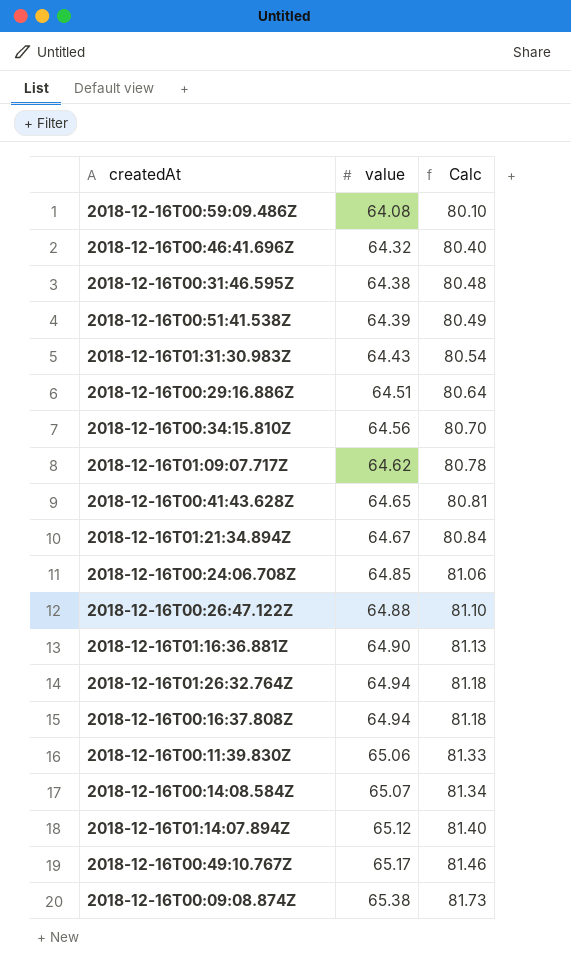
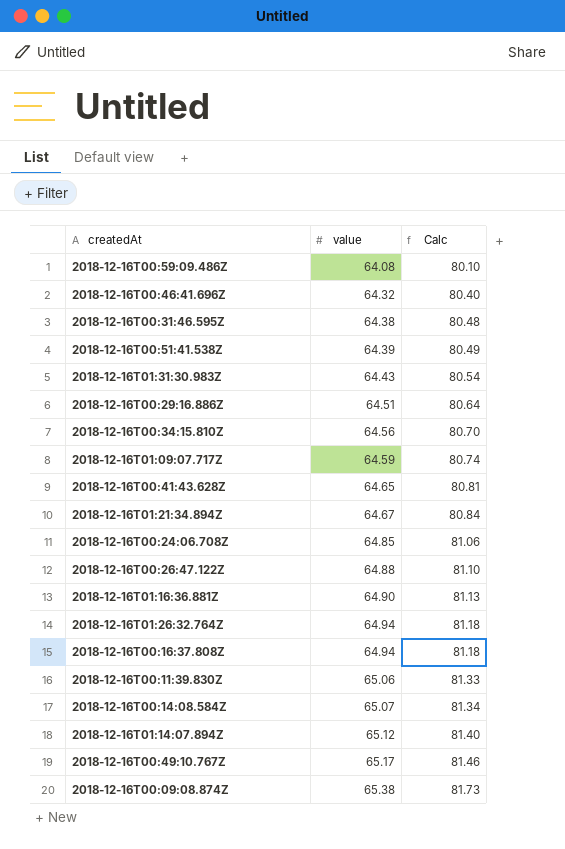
2018-12-16T01:09:07.717Z | value: 64.62 -> 64.59
2018-12-16T01:09:07.717Z | Calc: 80.78 -> 80.74

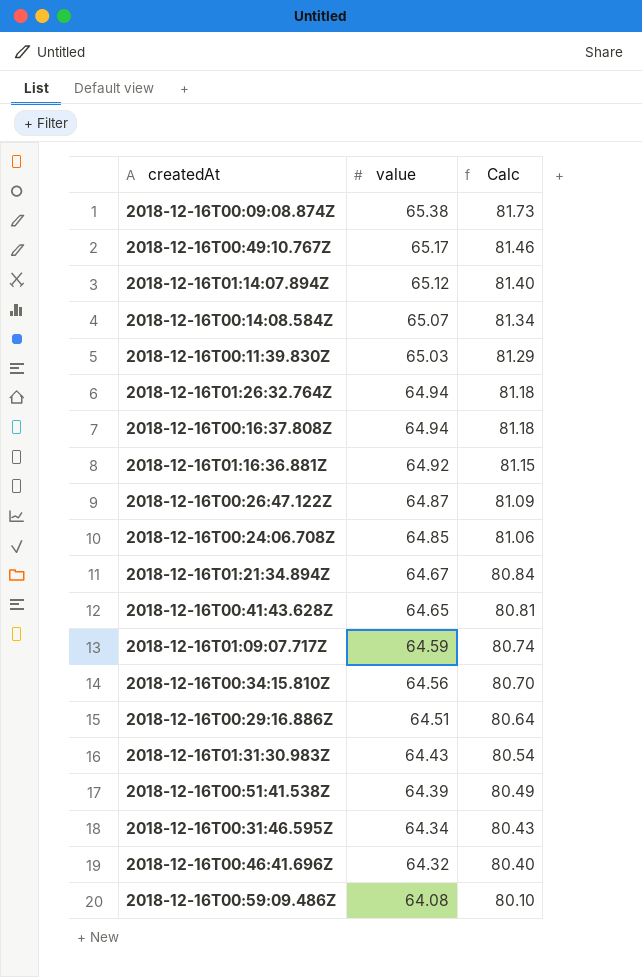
row order: value ascending -> value descending
2018-12-16T00:11:39.830Z | value: 65.06 -> 65.03
2018-12-16T00:11:39.830Z | Calc: 81.33 -> 81.29
2018-12-16T01:16:36.881Z | value: 64.90 -> 64.92
2018-12-16T01:16:36.881Z | Calc: 81.13 -> 81.15
2018-12-16T00:26:47.122Z | value: 64.88 -> 64.87
2018-12-16T00:26:47.122Z | Calc: 81.10 -> 81.09
2018-12-16T00:31:46.595Z | value: 64.38 -> 64.34
2018-12-16T00:31:46.595Z | Calc: 80.48 -> 80.43

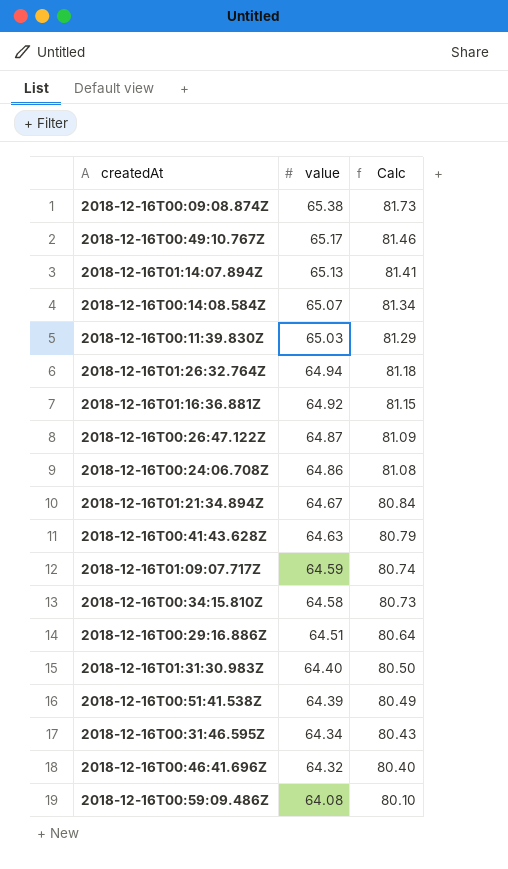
row 2018-12-16T00:16:37.808Z: 64.94 | 81.18 -> none
2018-12-16T01:14:07.894Z | value: 65.12 -> 65.13
2018-12-16T01:14:07.894Z | Calc: 81.40 -> 81.41
2018-12-16T00:24:06.708Z | value: 64.85 -> 64.86
2018-12-16T00:24:06.708Z | Calc: 81.06 -> 81.08
2018-12-16T00:41:43.628Z | value: 64.65 -> 64.63
2018-12-16T00:41:43.628Z | Calc: 80.81 -> 80.79
2018-12-16T00:34:15.810Z | value: 64.56 -> 64.58
2018-12-16T00:34:15.810Z | Calc: 80.70 -> 80.73
2018-12-16T01:31:30.983Z | value: 64.43 -> 64.40
2018-12-16T01:31:30.983Z | Calc: 80.54 -> 80.50

